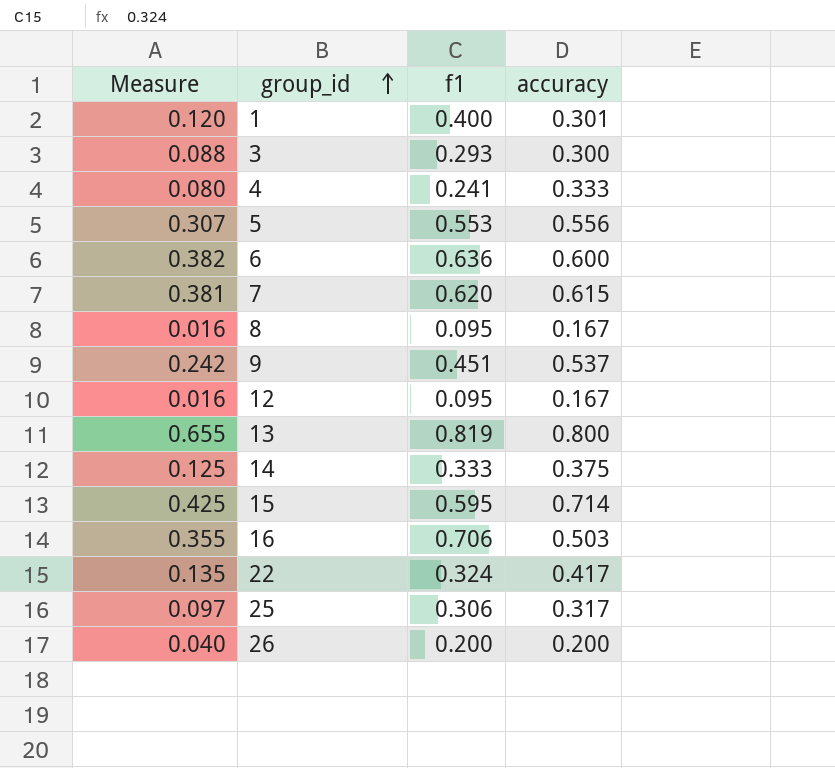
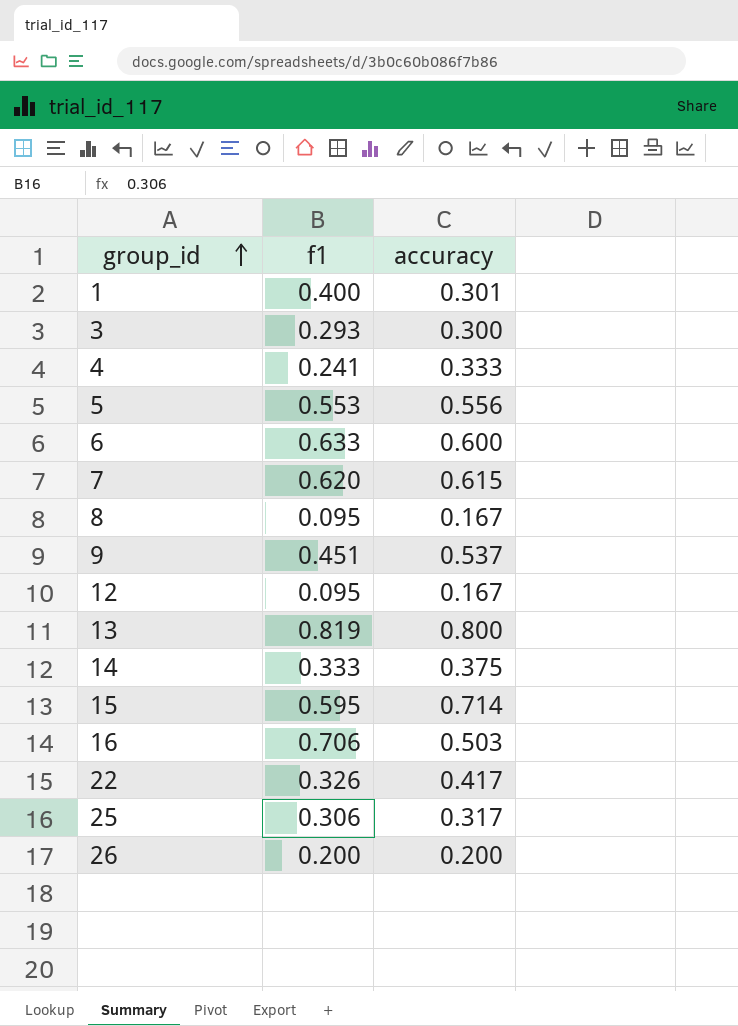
column Measure | formula: [f1] * [accuracy] -> none
6 | f1: 0.636 -> 0.633
22 | f1: 0.324 -> 0.326

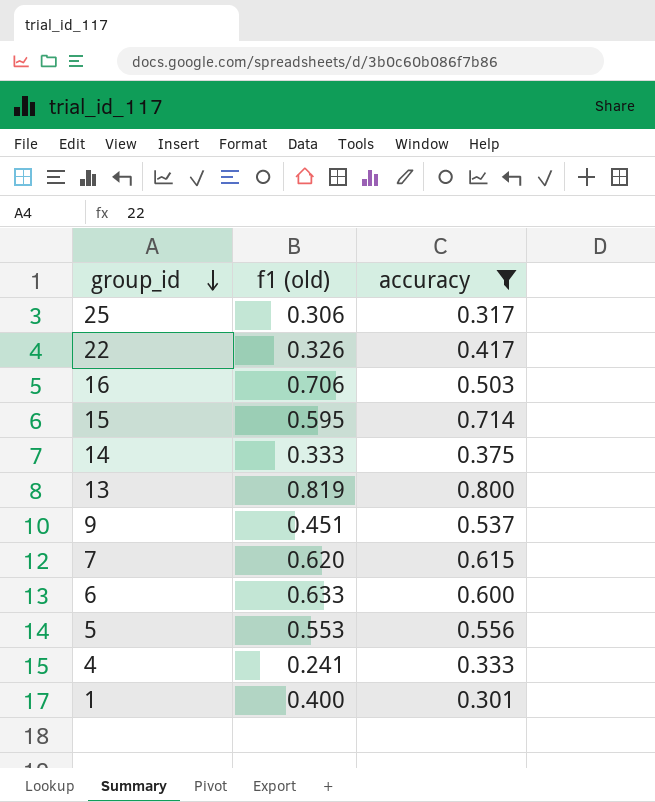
filter: none -> accuracy >= 0.301
row order: group_id ascending -> group_id descending
column name: f1 -> f1 (old)

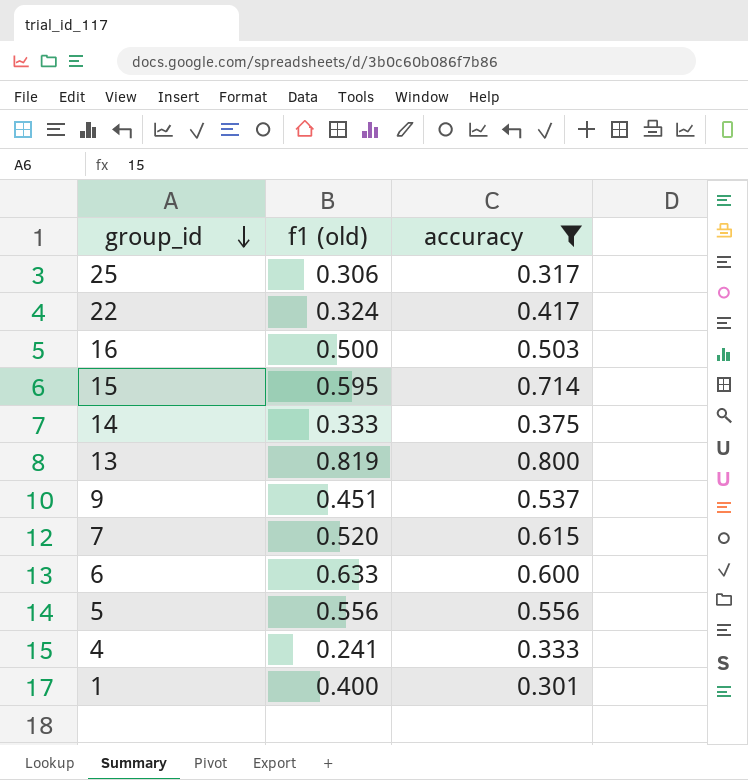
22 | f1 (old): 0.326 -> 0.324
16 | f1 (old): 0.706 -> 0.500
7 | f1 (old): 0.620 -> 0.520
5 | f1 (old): 0.553 -> 0.556

